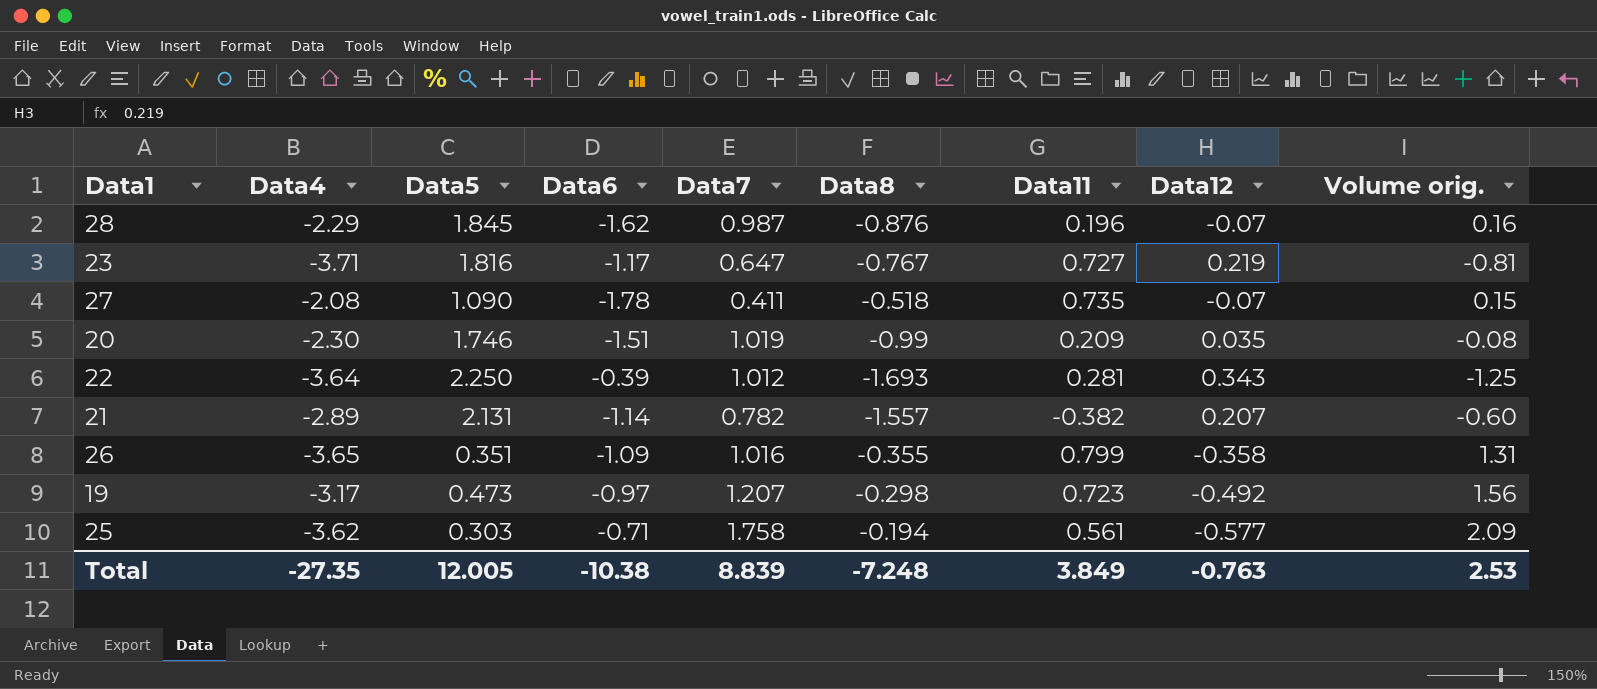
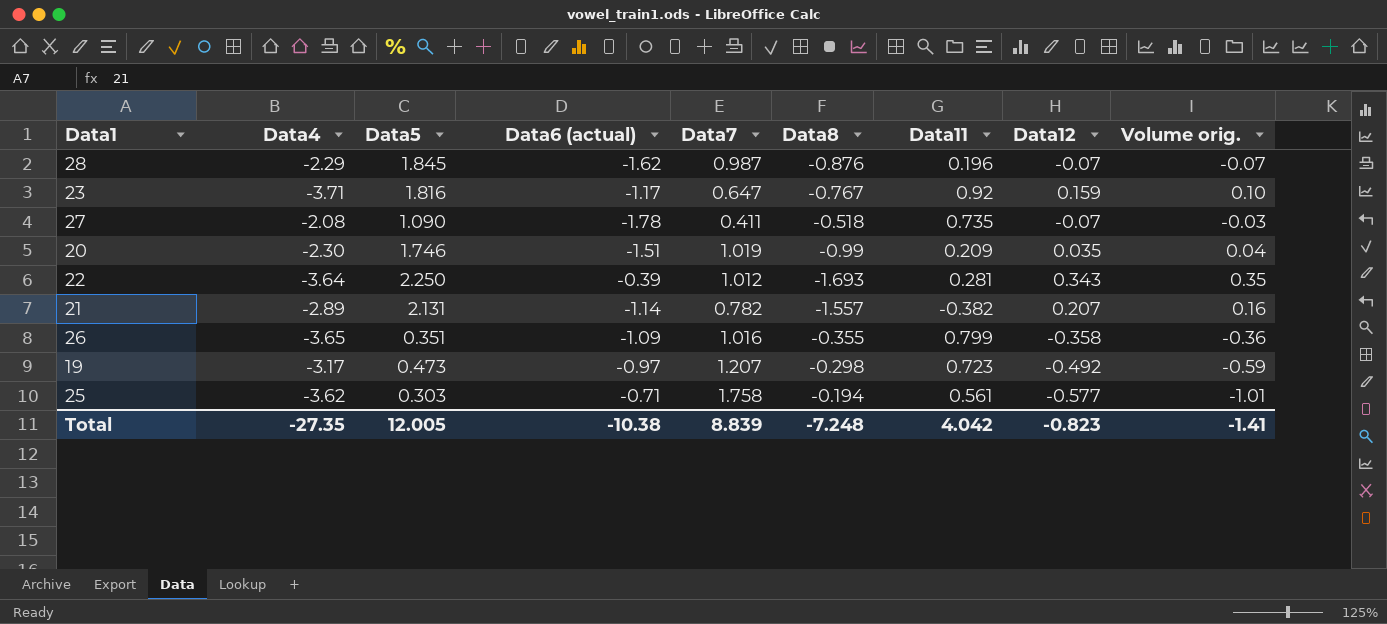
column name: Data6 -> Data6 (actual)
column Volume orig. | formula: [Data4] * [Data12] -> [Data7] * [Data12]
23 | Data11: 0.727 -> 0.92
23 | Data12: 0.219 -> 0.159
Total | Data11: 3.849 -> 4.042
Total | Data12: -0.763 -> -0.823
Total | Volume orig.: 2.53 -> -1.41

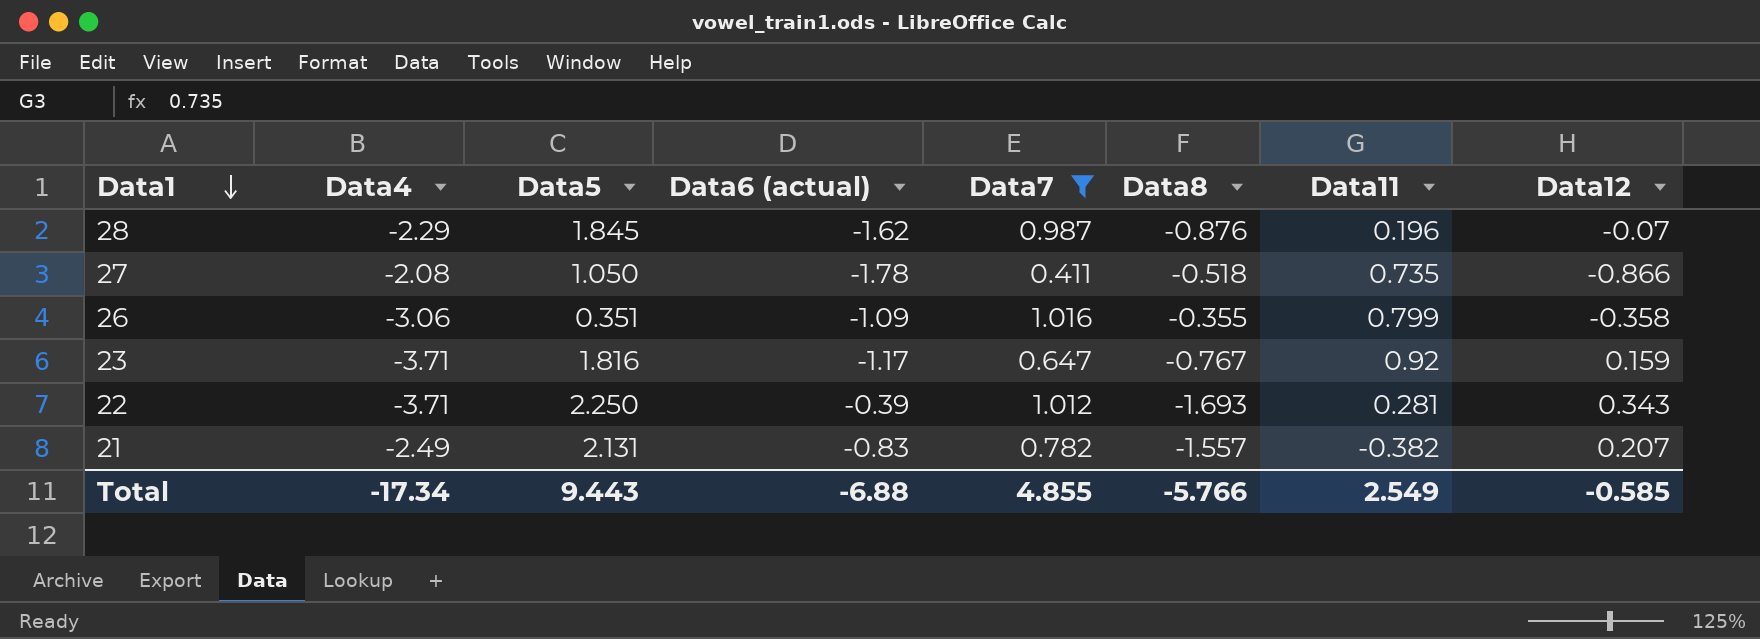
filter: none -> Data7 <= 1.016
row order: none -> Data1 descending
column Volume orig. | formula: [Data7] * [Data12] -> none
27 | Data5: 1.090 -> 1.050
27 | Data12: -0.07 -> -0.866
26 | Data4: -3.65 -> -3.06
22 | Data4: -3.64 -> -3.71
21 | Data4: -2.89 -> -2.49
21 | Data6 (actual): -1.14 -> -0.83
Total | Data4: -27.35 -> -17.34
Total | Data5: 12.005 -> 9.443
Total | Data6 (actual): -10.38 -> -6.88
Total | Data7: 8.839 -> 4.855
Total | Data8: -7.248 -> -5.766
Total | Data11: 4.042 -> 2.549
Total | Data12: -0.823 -> -0.585

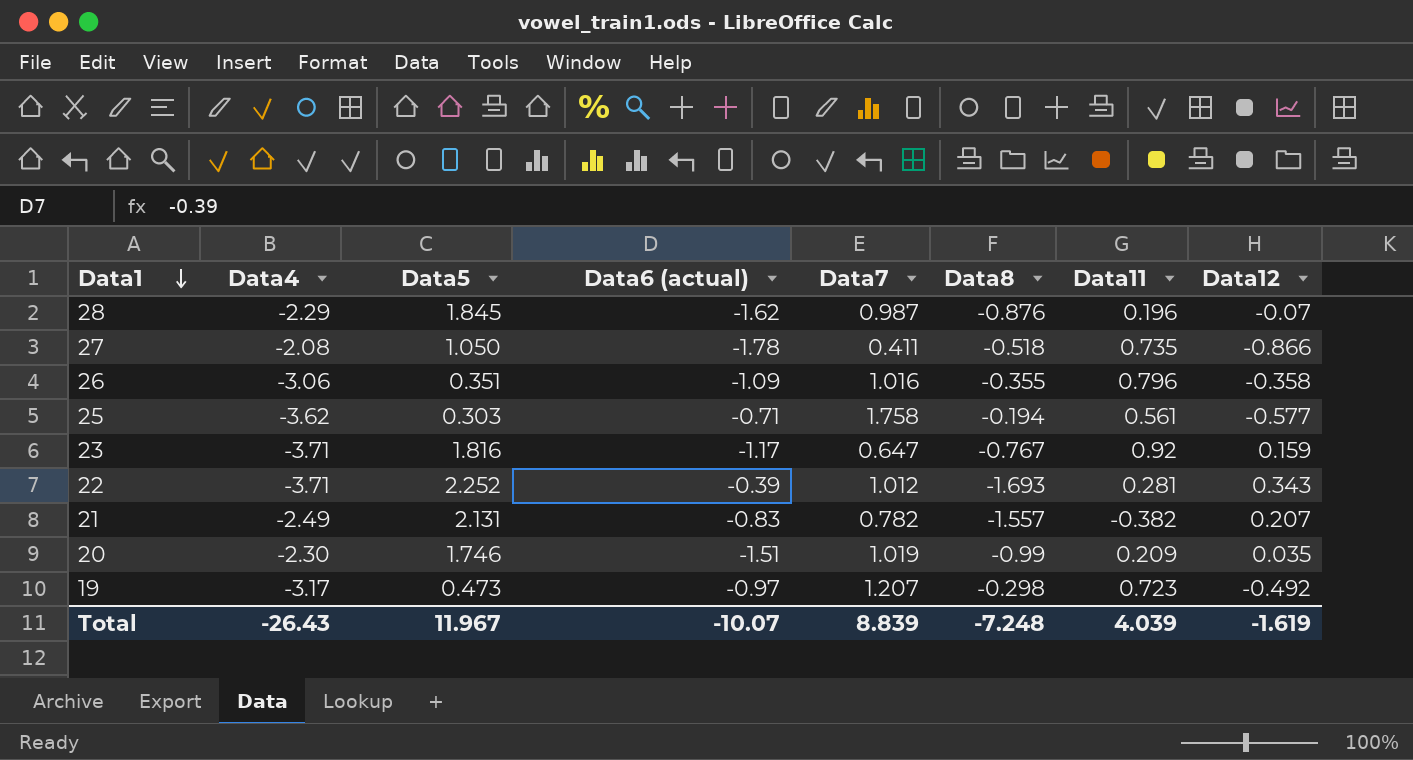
filter: Data7 <= 1.016 -> none
26 | Data11: 0.799 -> 0.796
22 | Data5: 2.250 -> 2.252
Total | Data4: -17.34 -> -26.43
Total | Data5: 9.443 -> 11.967
Total | Data6 (actual): -6.88 -> -10.07
Total | Data7: 4.855 -> 8.839
Total | Data8: -5.766 -> -7.248
Total | Data11: 2.549 -> 4.039
Total | Data12: -0.585 -> -1.619

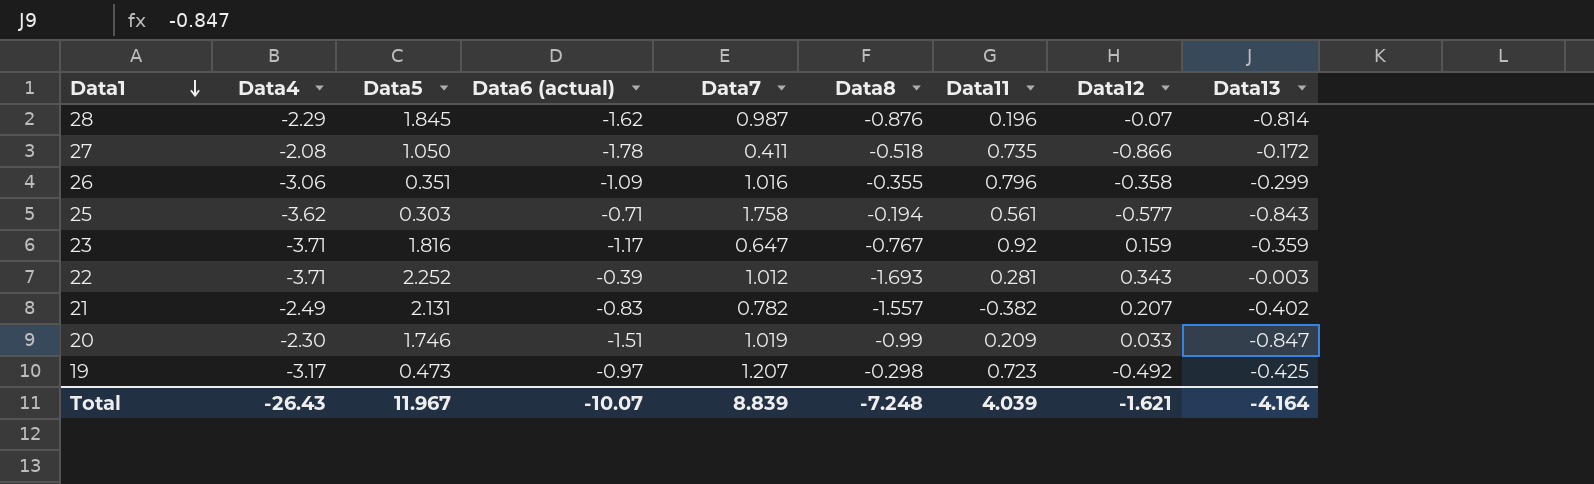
column Data13 | position: none -> 9
20 | Data12: 0.035 -> 0.033
Total | Data12: -1.619 -> -1.621

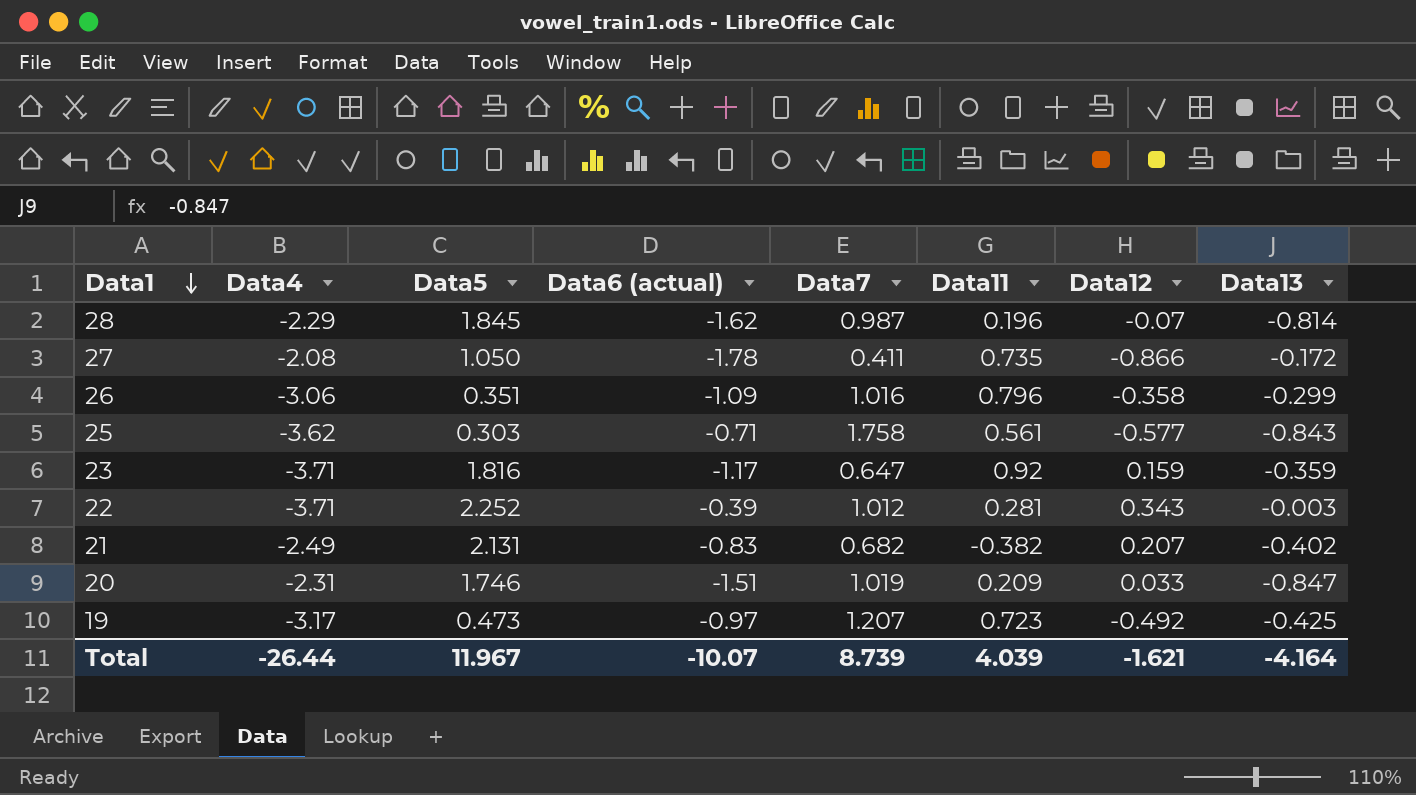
column Data8 | position: 6 -> none
21 | Data7: 0.782 -> 0.682
20 | Data4: -2.30 -> -2.31
Total | Data4: -26.43 -> -26.44
Total | Data7: 8.839 -> 8.739

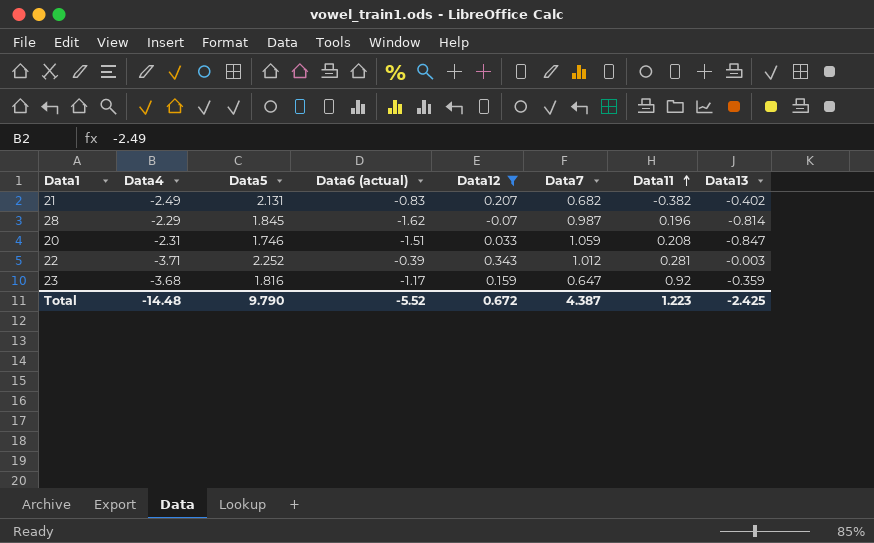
filter: none -> Data12 >= -0.07
row order: Data1 descending -> Data11 ascending
column Data12 | position: 7 -> 5
20 | Data7: 1.019 -> 1.059
20 | Data11: 0.209 -> 0.208
23 | Data4: -3.71 -> -3.68
Total | Data4: -26.44 -> -14.48
Total | Data5: 11.967 -> 9.790
Total | Data6 (actual): -10.07 -> -5.52
Total | Data12: -1.621 -> 0.672
Total | Data7: 8.739 -> 4.387
Total | Data11: 4.039 -> 1.223
Total | Data13: -4.164 -> -2.425

